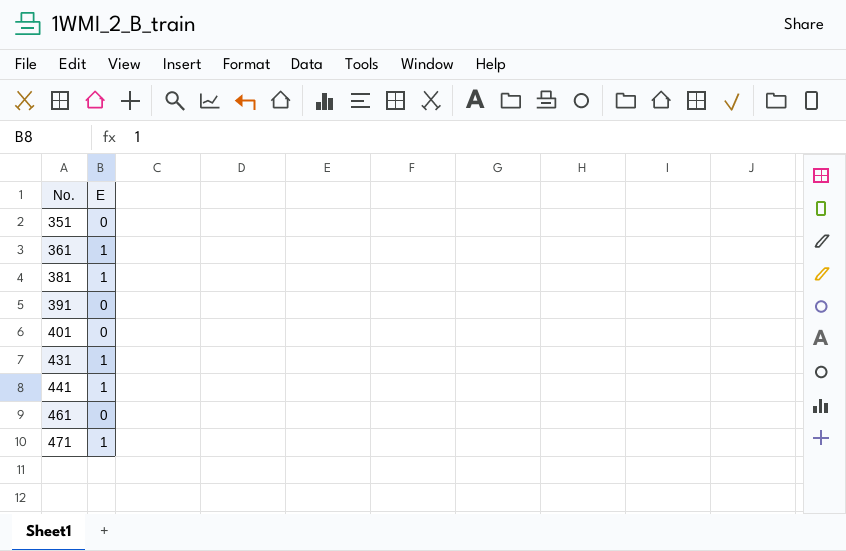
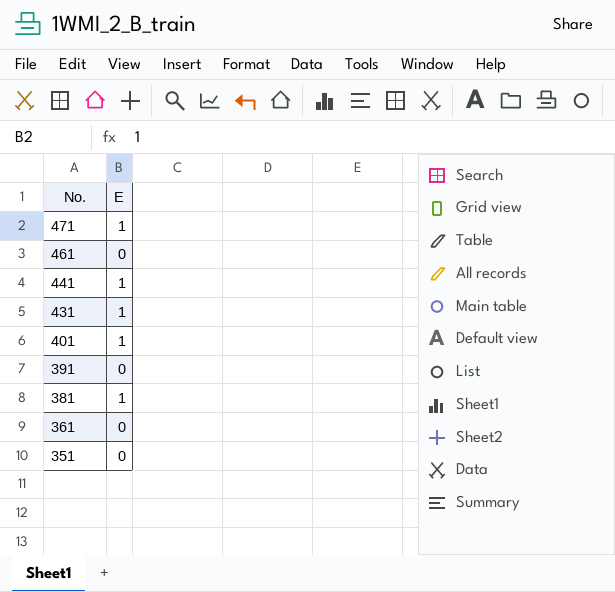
row order: No. ascending -> No. descending
401 | E: 0 -> 1
361 | E: 1 -> 0

